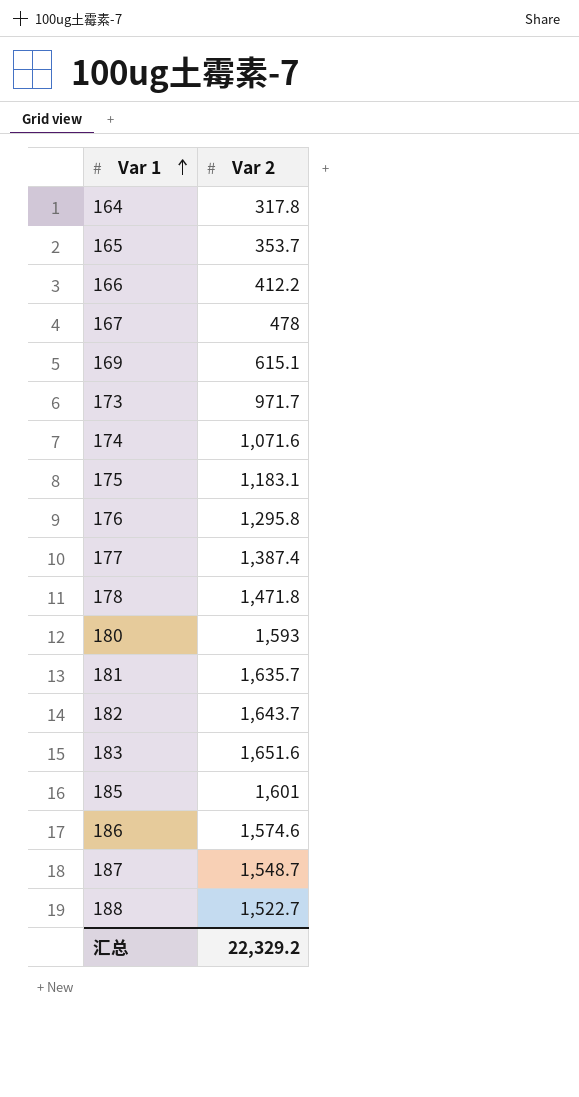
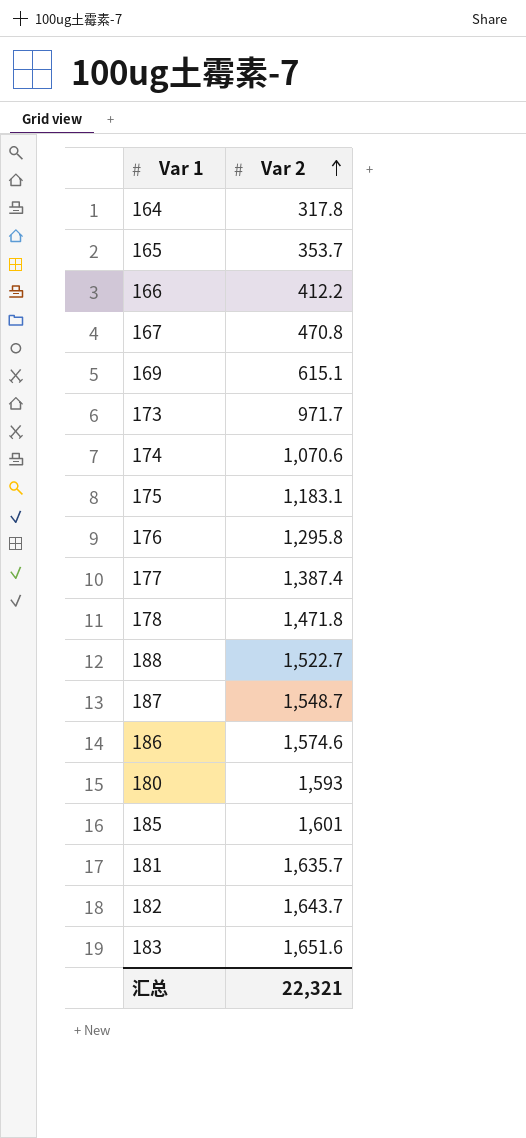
row order: Var 1 ascending -> Var 2 ascending
167 | Var 2: 478 -> 470.8
174 | Var 2: 1,071.6 -> 1,070.6
汇总 | Var 2: 22,329.2 -> 22,321

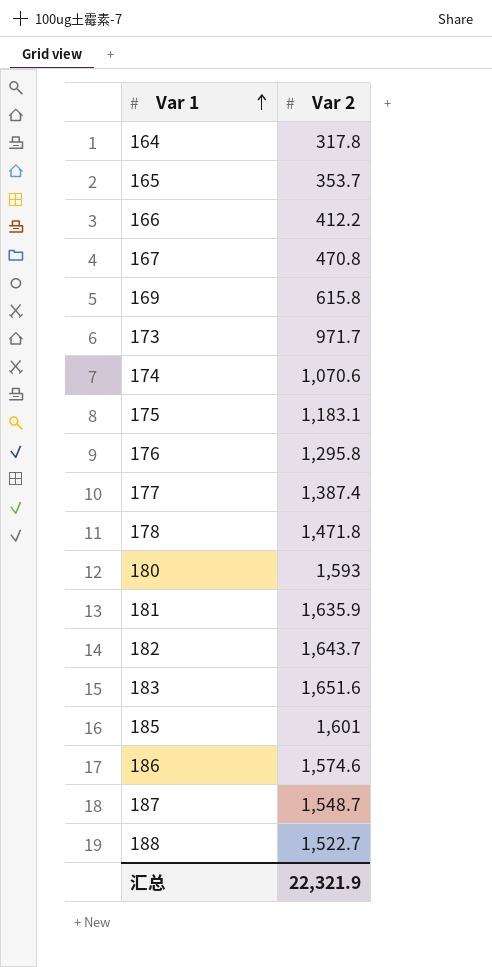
row order: Var 2 ascending -> Var 1 ascending
169 | Var 2: 615.1 -> 615.8
181 | Var 2: 1,635.7 -> 1,635.9
汇总 | Var 2: 22,321 -> 22,321.9

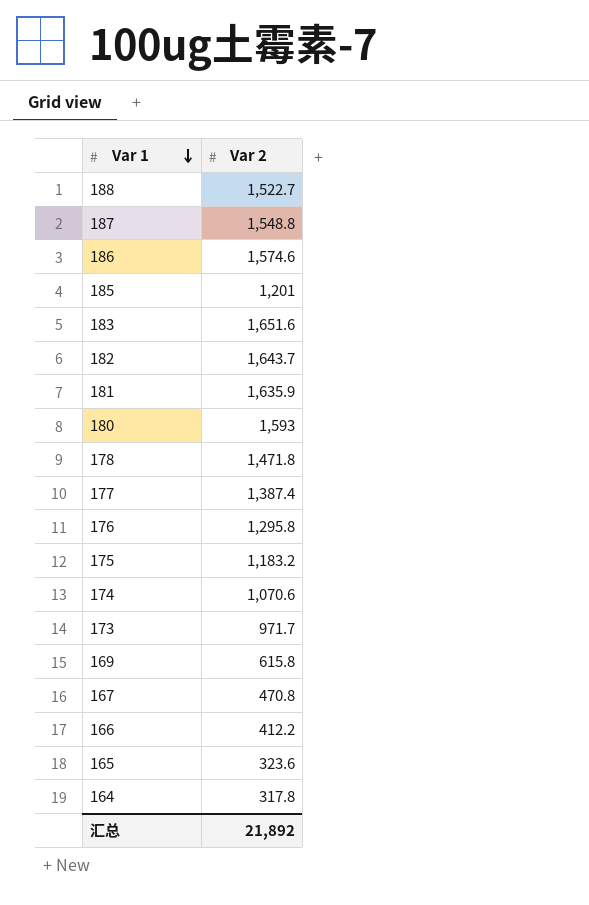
row order: Var 1 ascending -> Var 1 descending
187 | Var 2: 1,548.7 -> 1,548.8
185 | Var 2: 1,601 -> 1,201
175 | Var 2: 1,183.1 -> 1,183.2
165 | Var 2: 353.7 -> 323.6
汇总 | Var 2: 22,321.9 -> 21,892

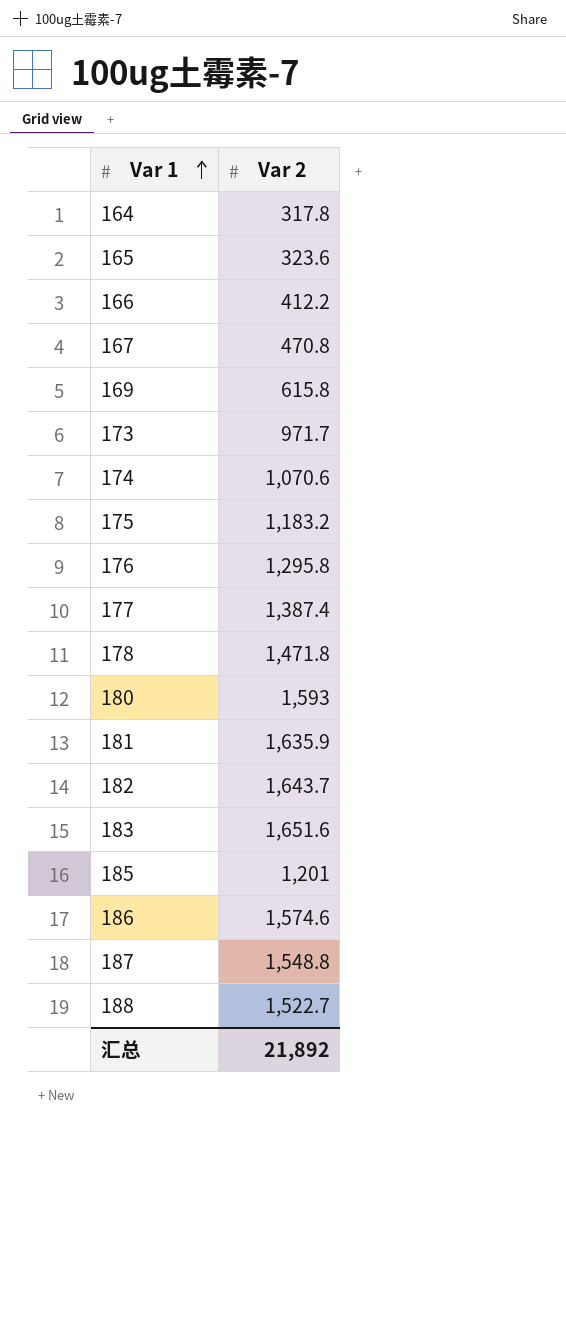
row order: Var 1 descending -> Var 1 ascending

